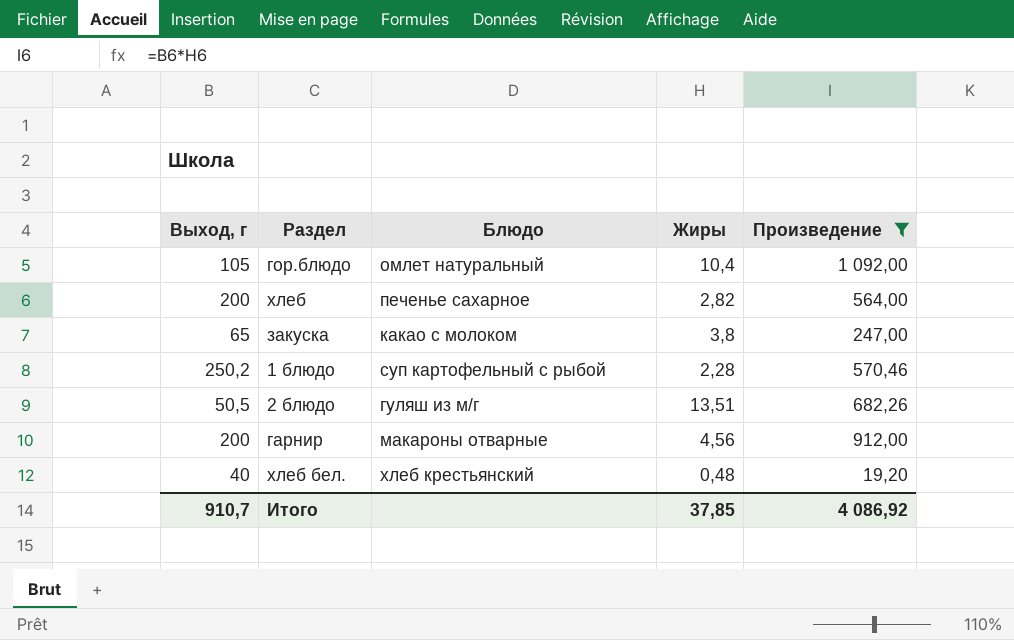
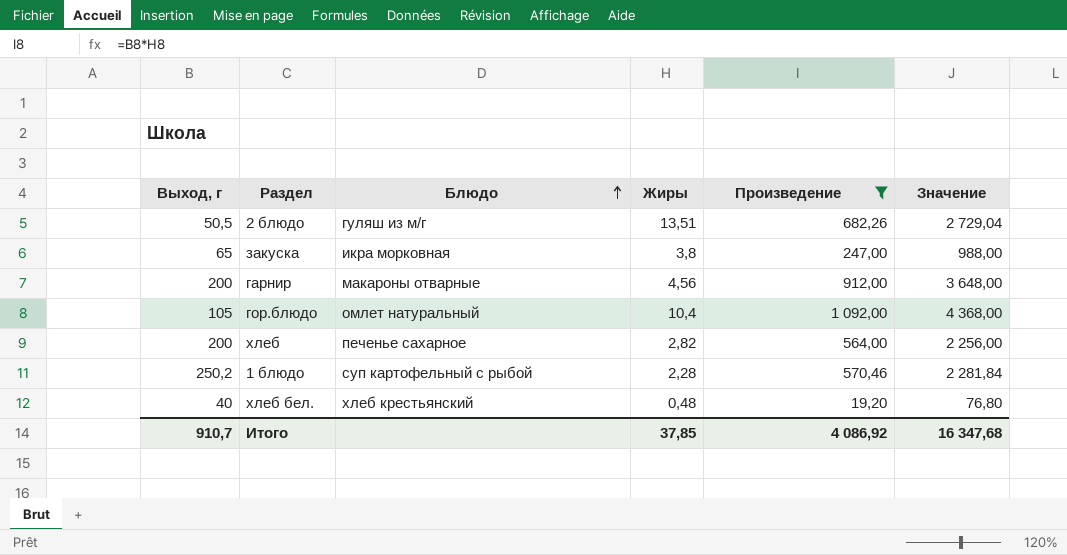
row order: none -> Блюдо ascending
column Значение | formula: none -> [Произведение] * 4
закуска | Блюдо: какао с молоком -> икра морковная

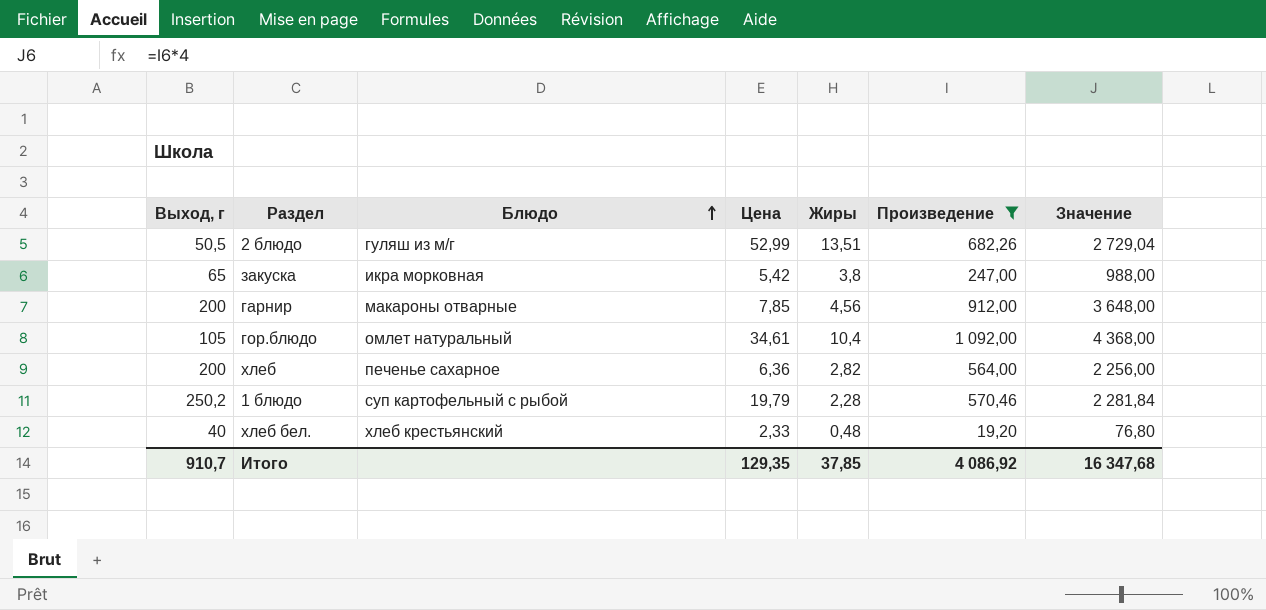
column Цена | position: none -> 4

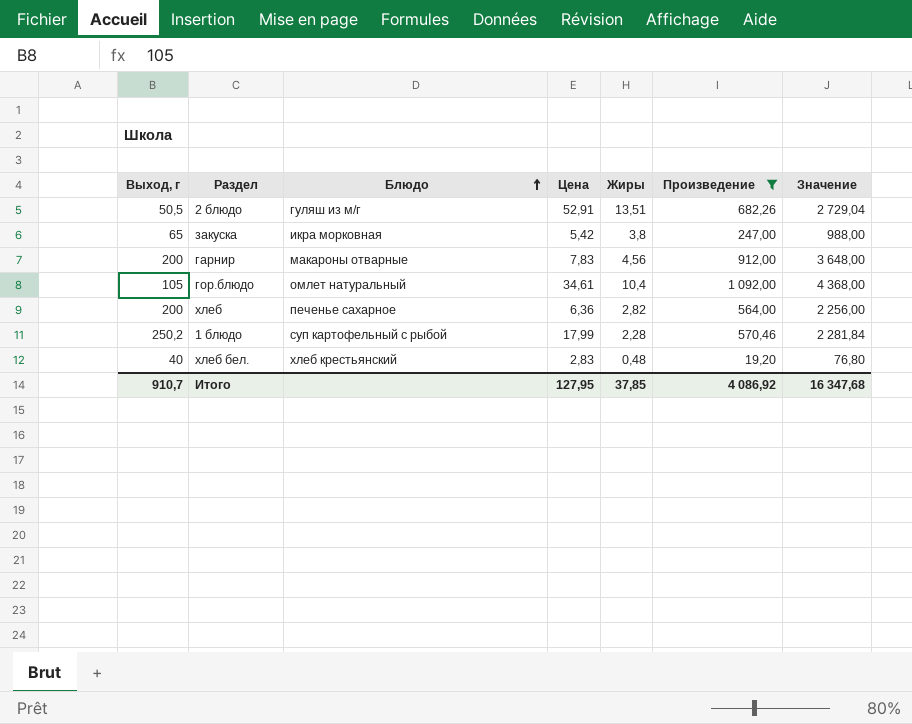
2 блюдо | Цена: 52,99 -> 52,91
гарнир | Цена: 7,85 -> 7,83
1 блюдо | Цена: 19,79 -> 17,99
хлеб бел. | Цена: 2,33 -> 2,83
Итого | Цена: 129,35 -> 127,95

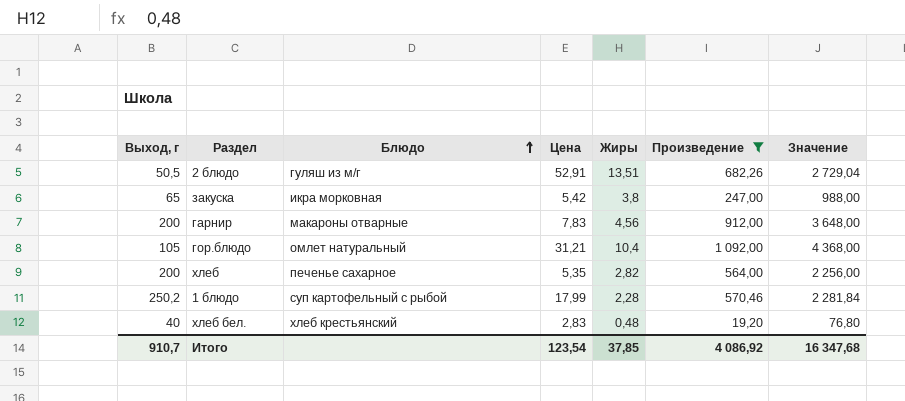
гор.блюдо | Цена: 34,61 -> 31,21
хлеб | Цена: 6,36 -> 5,35
Итого | Цена: 127,95 -> 123,54

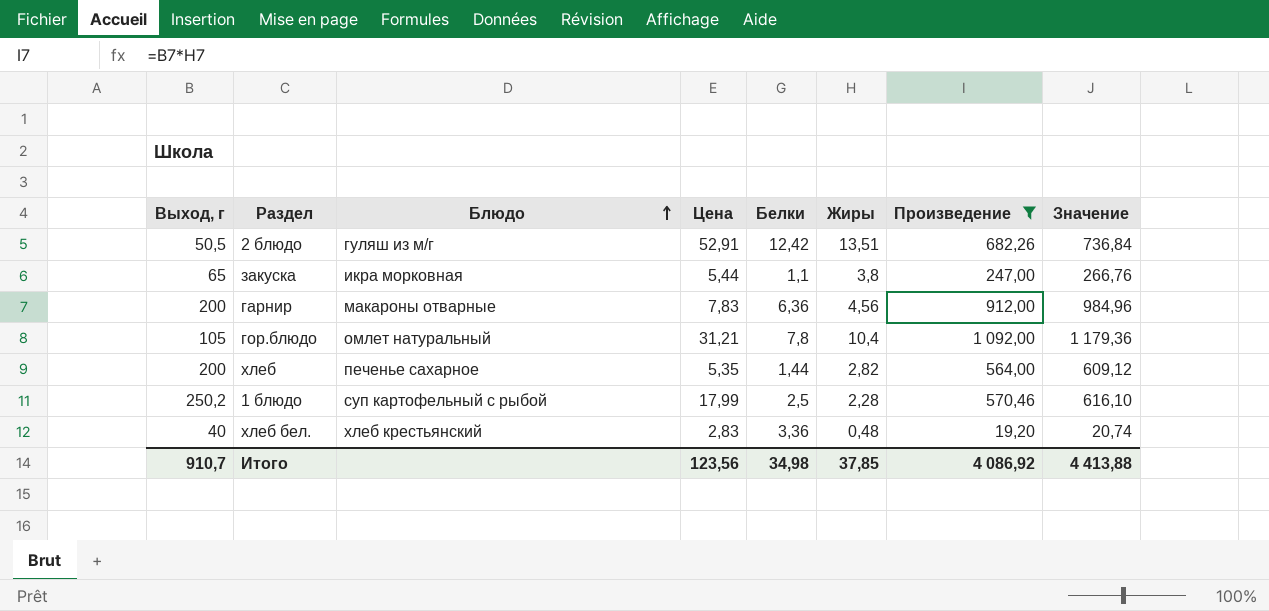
column Белки | position: none -> 5
column Значение | formula: [Произведение] * 4 -> [Произведение] * 1,08
закуска | Цена: 5,42 -> 5,44
Итого | Цена: 123,54 -> 123,56
Итого | Значение: 16 347,68 -> 4 413,88

